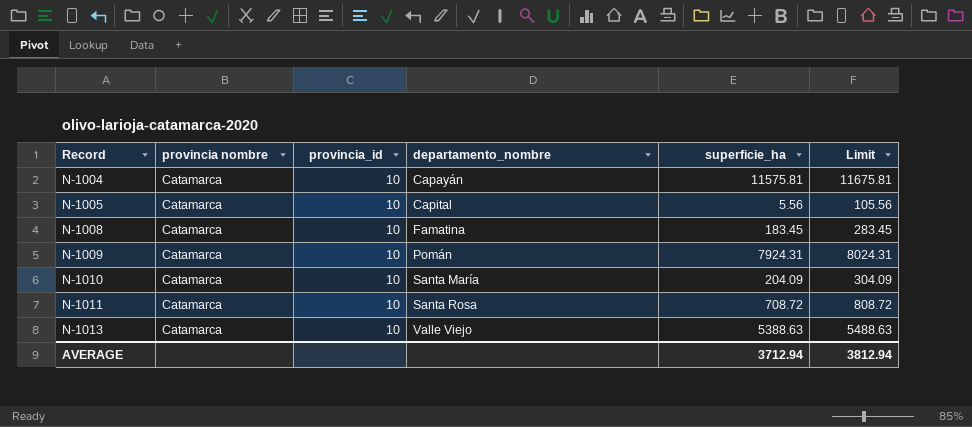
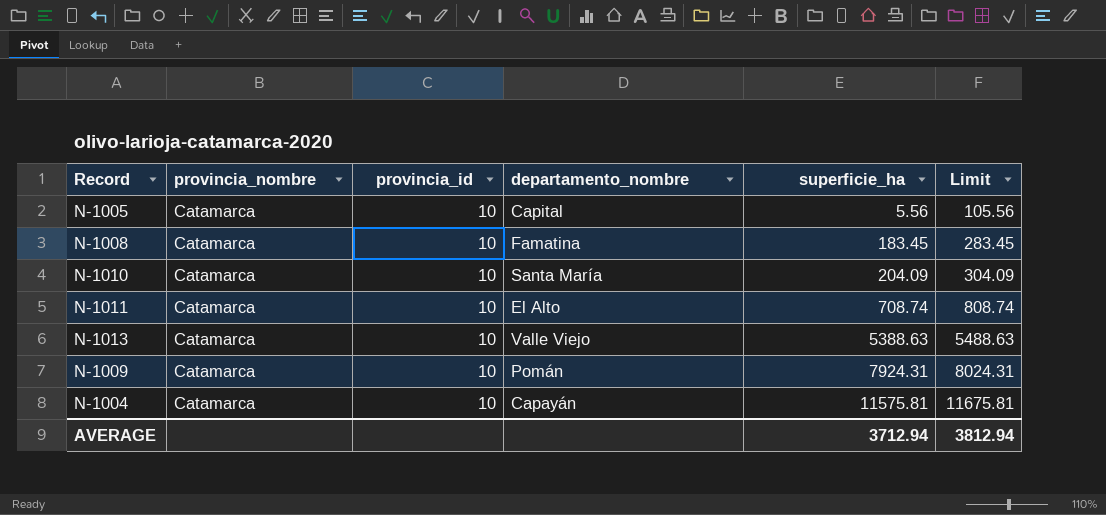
row order: Record ascending -> superficie_ha ascending
column name: provincia nombre -> provincia_nombre
N-1011 | departamento_nombre: Santa Rosa -> El Alto
N-1011 | superficie_ha: 708.72 -> 708.74
N-1011 | Limit: 808.72 -> 808.74

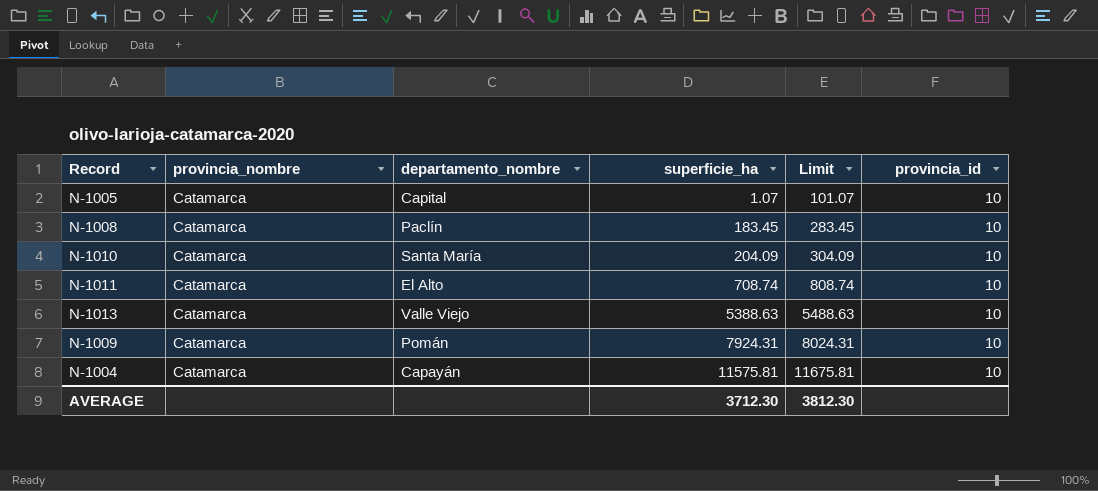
column provincia_id | position: 3 -> 6
N-1005 | superficie_ha: 5.56 -> 1.07
N-1005 | Limit: 105.56 -> 101.07
N-1008 | departamento_nombre: Famatina -> Paclín
AVERAGE | superficie_ha: 3712.94 -> 3712.30
AVERAGE | Limit: 3812.94 -> 3812.30

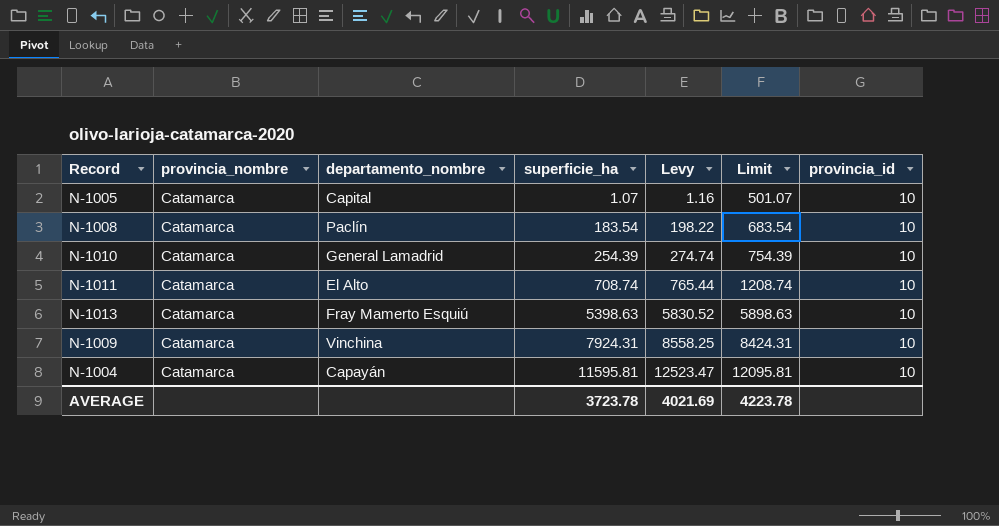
column Levy | formula: none -> [superficie_ha] * 1.08
column Limit | formula: [superficie_ha] + 100 -> [superficie_ha] + 500
N-1008 | superficie_ha: 183.45 -> 183.54
N-1010 | departamento_nombre: Santa María -> General Lamadrid
N-1010 | superficie_ha: 204.09 -> 254.39
N-1013 | departamento_nombre: Valle Viejo -> Fray Mamerto Esquiú
N-1013 | superficie_ha: 5388.63 -> 5398.63
N-1009 | departamento_nombre: Pomán -> Vinchina
N-1004 | superficie_ha: 11575.81 -> 11595.81
AVERAGE | superficie_ha: 3712.30 -> 3723.78
AVERAGE | Limit: 3812.30 -> 4223.78

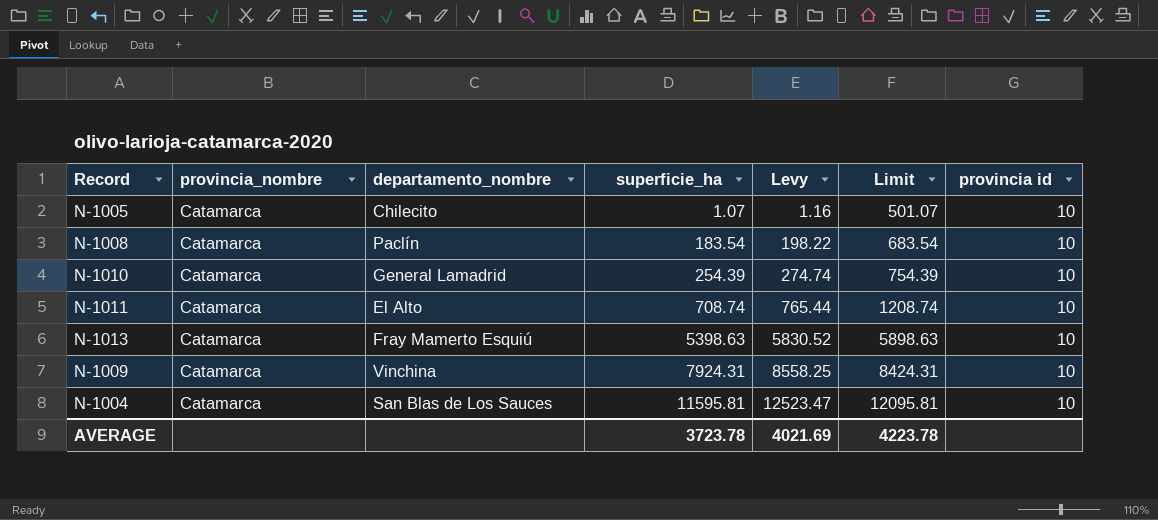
column name: provincia_id -> provincia id
N-1005 | departamento_nombre: Capital -> Chilecito
N-1004 | departamento_nombre: Capayán -> San Blas de Los Sauces

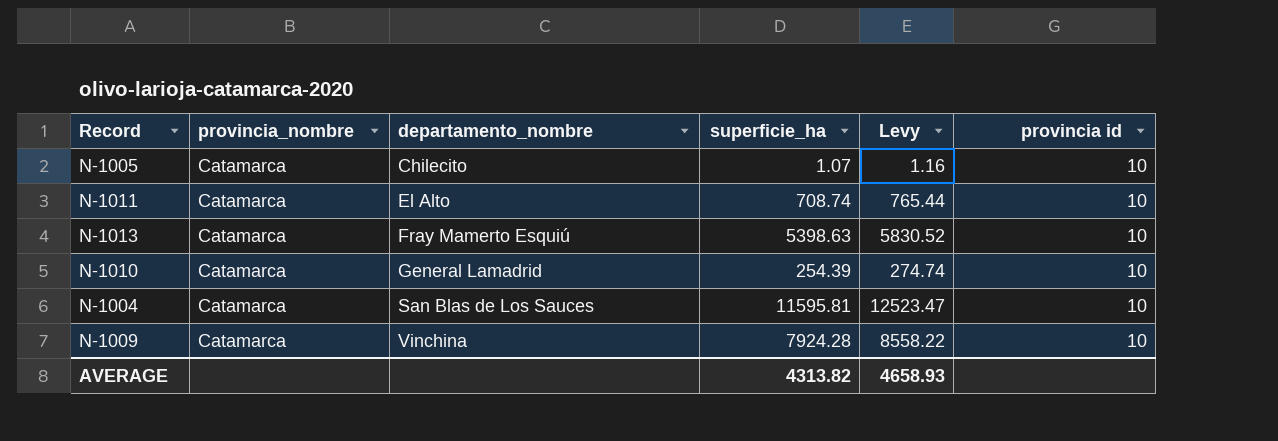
row order: superficie_ha ascending -> departamento_nombre ascending
column Limit | formula: [superficie_ha] + 500 -> none
row N-1008: Catamarca | Paclín | 183.54 | 198.22 | 683.54 | 10 -> none
N-1009 | superficie_ha: 7924.31 -> 7924.28
N-1009 | Levy: 8558.25 -> 8558.22
AVERAGE | superficie_ha: 3723.78 -> 4313.82
AVERAGE | Levy: 4021.69 -> 4658.93

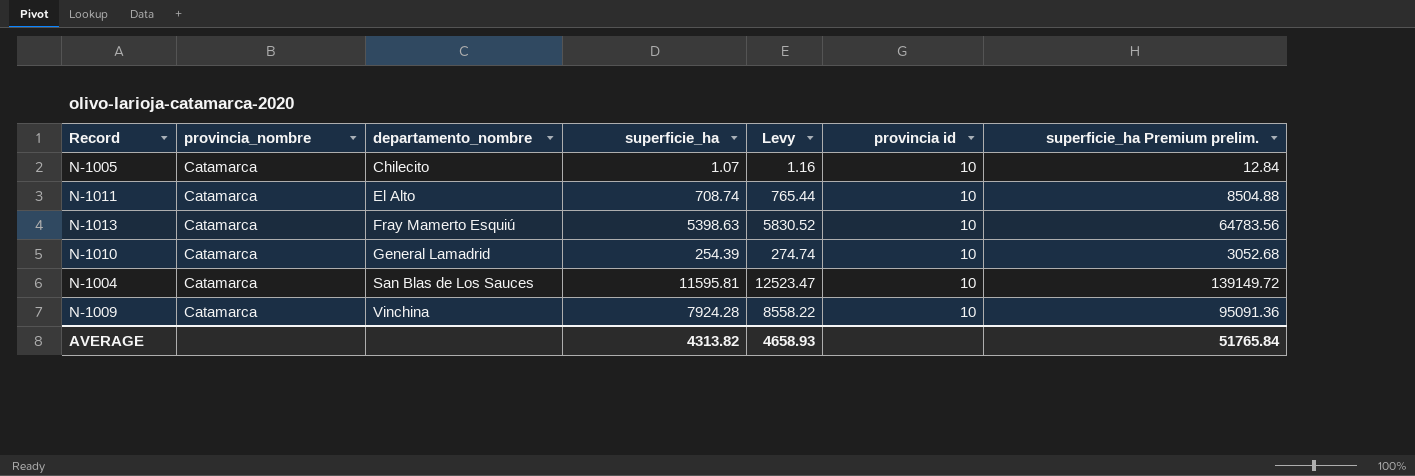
column superficie_ha Premium prelim. | formula: none -> [superficie_ha] * 12

